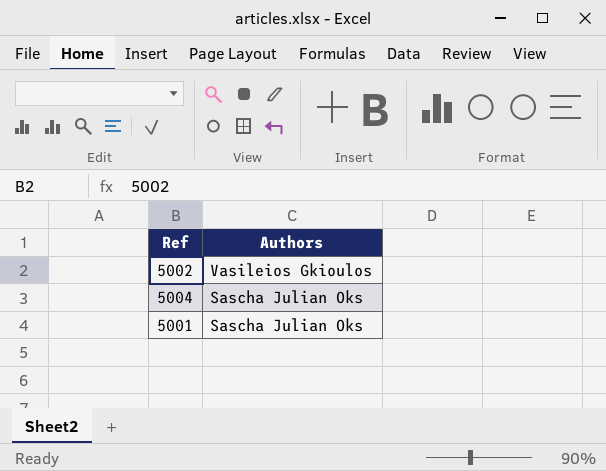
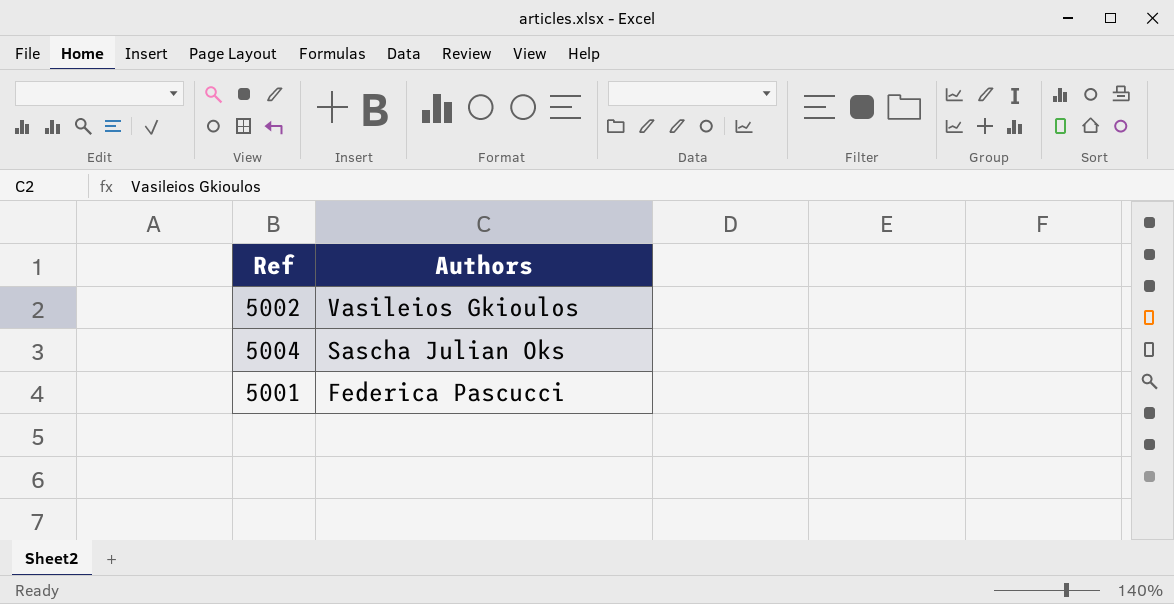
5001 | Authors: Sascha Julian Oks -> Federica Pascucci

